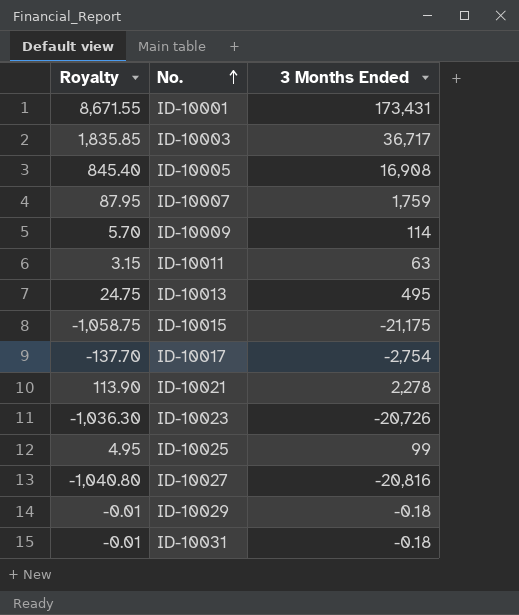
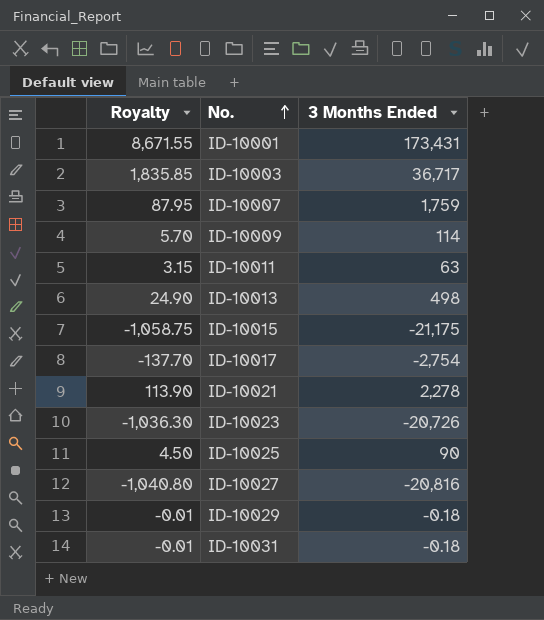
row ID-10005: 845.40 | 16,908 -> none
ID-10013 | Royalty: 24.75 -> 24.90
ID-10013 | 3 Months Ended: 495 -> 498
ID-10025 | Royalty: 4.95 -> 4.50
ID-10025 | 3 Months Ended: 99 -> 90

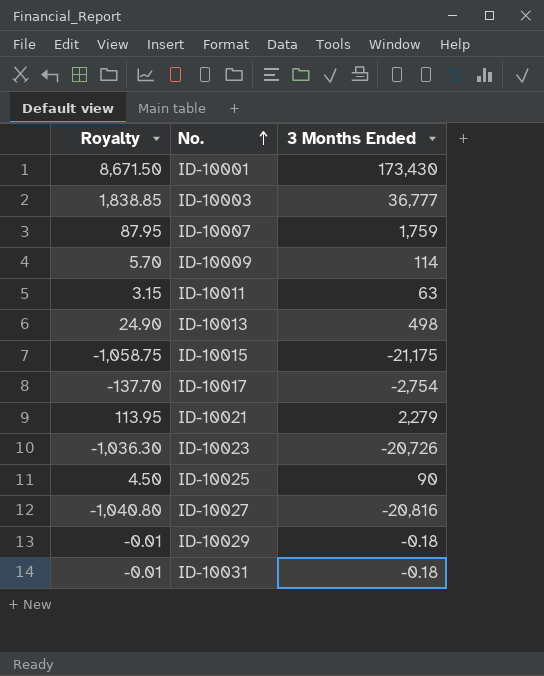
ID-10001 | Royalty: 8,671.55 -> 8,671.50
ID-10001 | 3 Months Ended: 173,431 -> 173,430
ID-10003 | Royalty: 1,835.85 -> 1,838.85
ID-10003 | 3 Months Ended: 36,717 -> 36,777
ID-10021 | Royalty: 113.90 -> 113.95
ID-10021 | 3 Months Ended: 2,278 -> 2,279

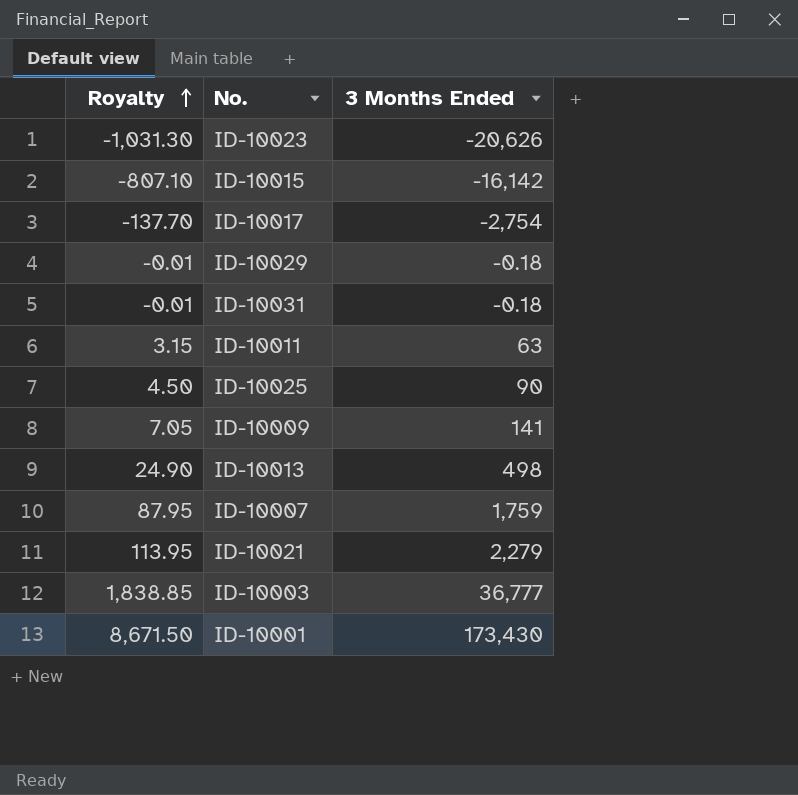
row order: No. ascending -> Royalty ascending
row ID-10027: -1,040.80 | -20,816 -> none
ID-10023 | Royalty: -1,036.30 -> -1,031.30
ID-10023 | 3 Months Ended: -20,726 -> -20,626
ID-10015 | Royalty: -1,058.75 -> -807.10
ID-10015 | 3 Months Ended: -21,175 -> -16,142
ID-10009 | Royalty: 5.70 -> 7.05
ID-10009 | 3 Months Ended: 114 -> 141

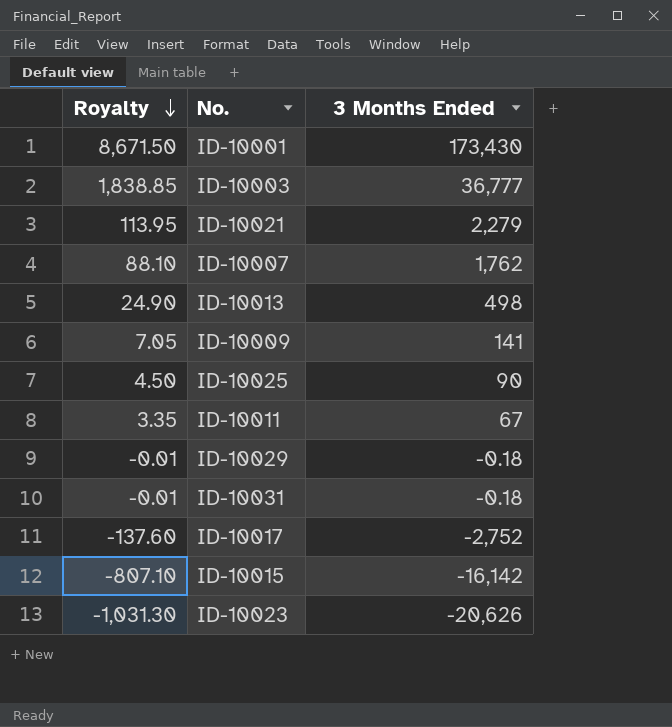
row order: Royalty ascending -> Royalty descending
ID-10007 | Royalty: 87.95 -> 88.10
ID-10007 | 3 Months Ended: 1,759 -> 1,762
ID-10011 | Royalty: 3.15 -> 3.35
ID-10011 | 3 Months Ended: 63 -> 67
ID-10017 | Royalty: -137.70 -> -137.60
ID-10017 | 3 Months Ended: -2,754 -> -2,752

